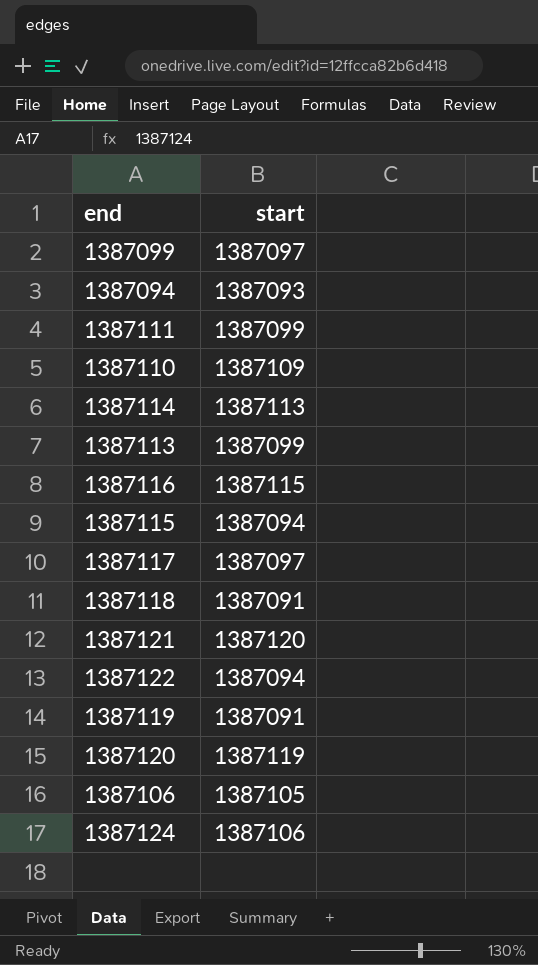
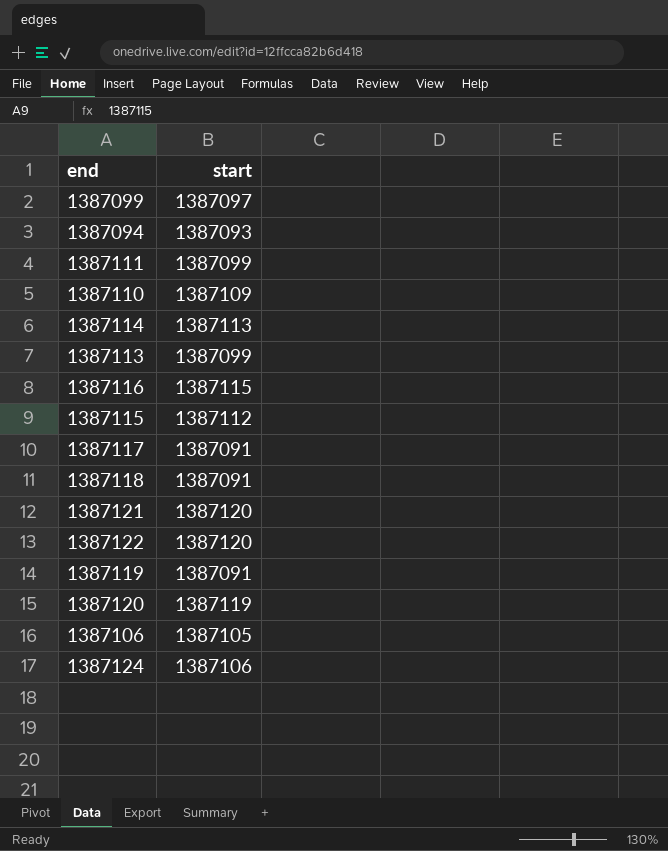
1387115 | start: 1387094 -> 1387112
1387117 | start: 1387097 -> 1387091
1387122 | start: 1387094 -> 1387120

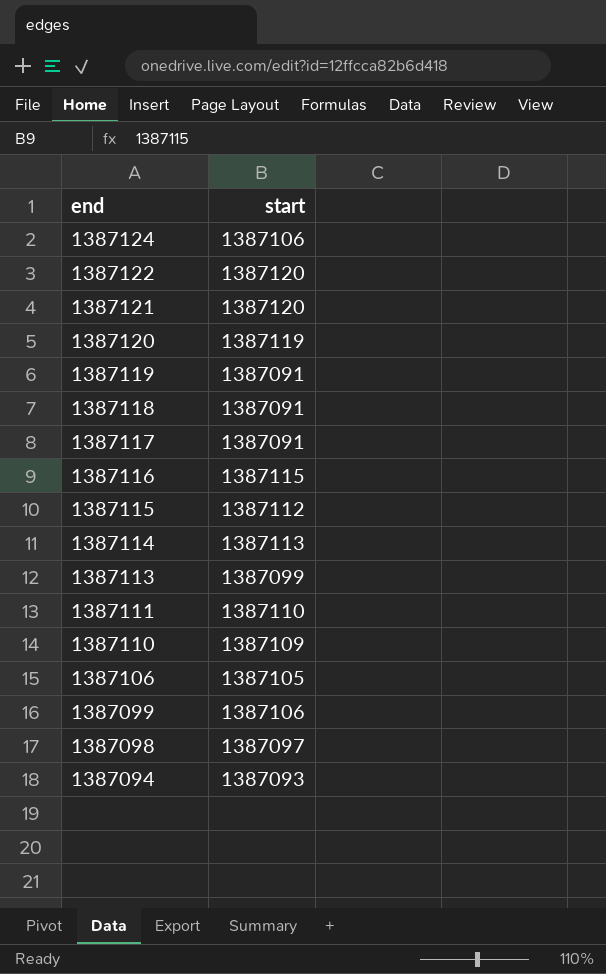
row order: none -> end descending
1387111 | start: 1387099 -> 1387110
1387099 | start: 1387097 -> 1387106
row 1387098: none -> 1387097

